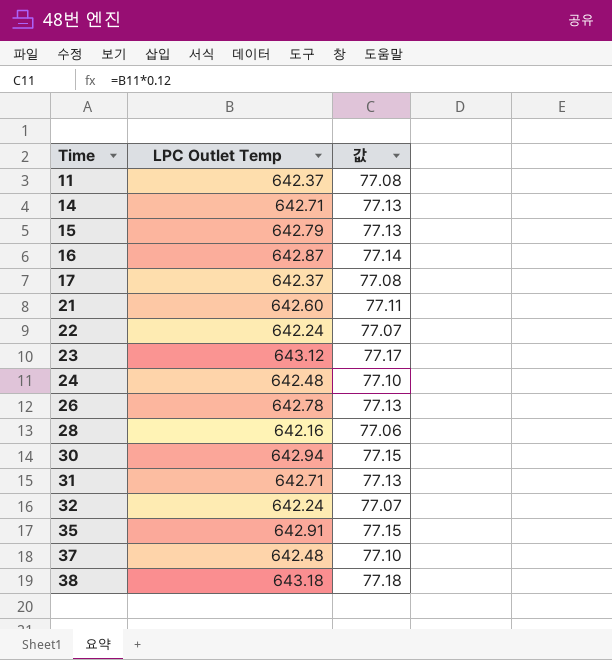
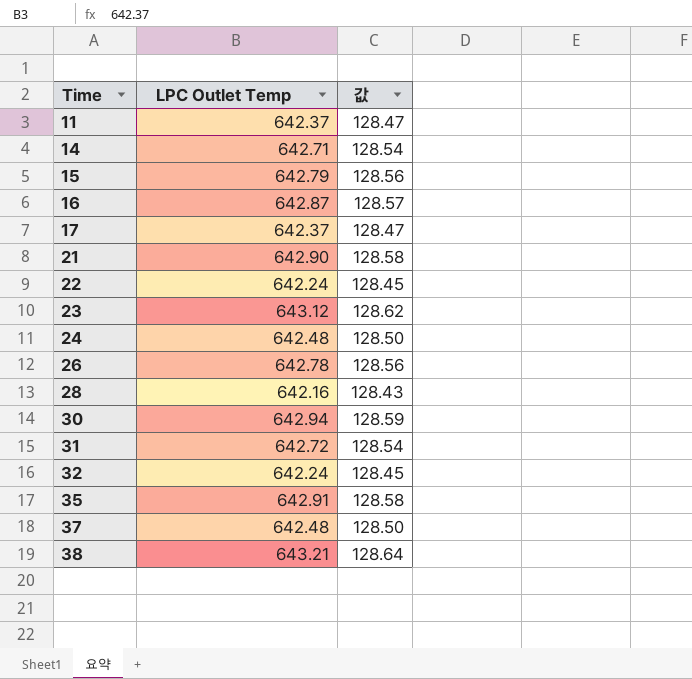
column 값 | formula: [LPC Outlet Temp] * 0.12 -> [LPC Outlet Temp] * 0.2
21 | LPC Outlet Temp: 642.60 -> 642.90
31 | LPC Outlet Temp: 642.71 -> 642.72
38 | LPC Outlet Temp: 643.18 -> 643.21

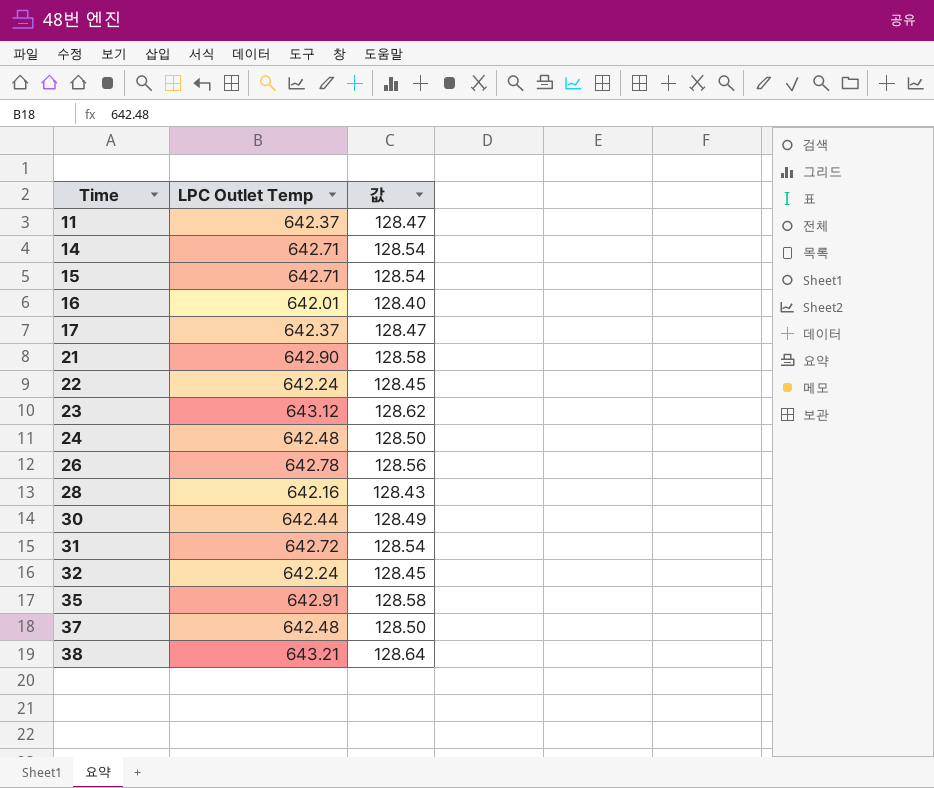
15 | LPC Outlet Temp: 642.79 -> 642.71
15 | 값: 128.56 -> 128.54
16 | LPC Outlet Temp: 642.87 -> 642.01
16 | 값: 128.57 -> 128.40
30 | LPC Outlet Temp: 642.94 -> 642.44
30 | 값: 128.59 -> 128.49

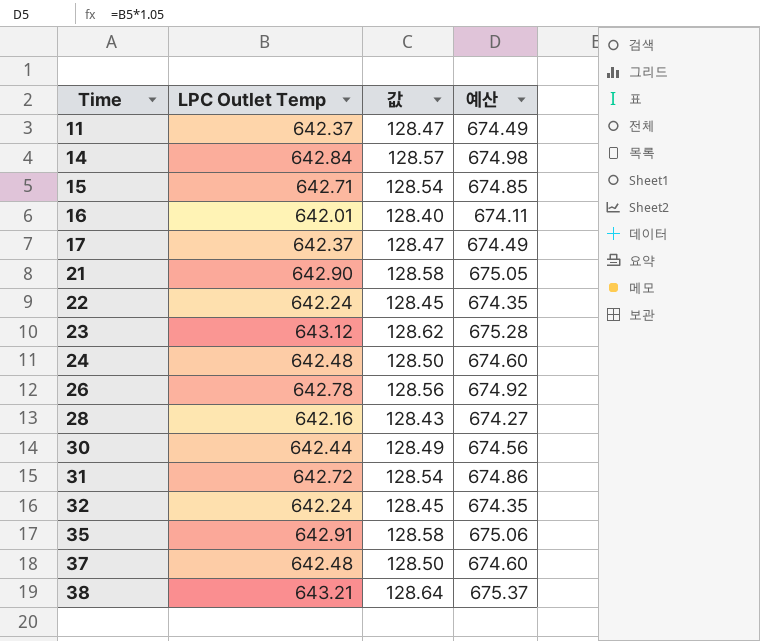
column 예산 | formula: none -> [LPC Outlet Temp] * 1.05
14 | LPC Outlet Temp: 642.71 -> 642.84
14 | 값: 128.54 -> 128.57

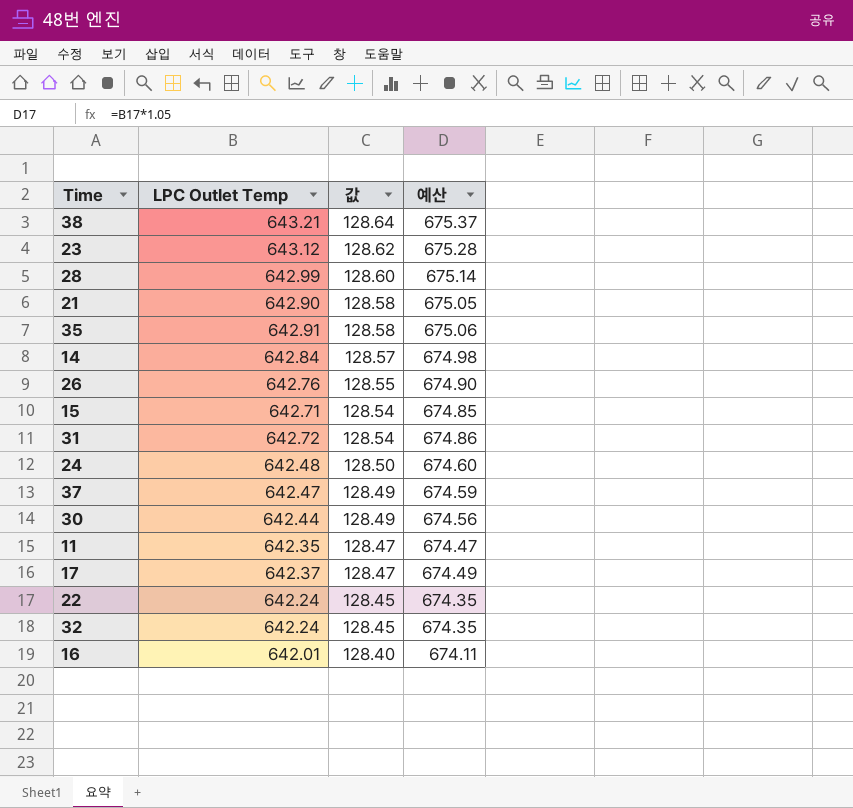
row order: Time ascending -> 값 descending
28 | LPC Outlet Temp: 642.16 -> 642.99
28 | 값: 128.43 -> 128.60
28 | 예산: 674.27 -> 675.14
26 | LPC Outlet Temp: 642.78 -> 642.76
26 | 값: 128.56 -> 128.55
26 | 예산: 674.92 -> 674.90
37 | LPC Outlet Temp: 642.48 -> 642.47
37 | 값: 128.50 -> 128.49
37 | 예산: 674.60 -> 674.59
11 | LPC Outlet Temp: 642.37 -> 642.35
11 | 예산: 674.49 -> 674.47

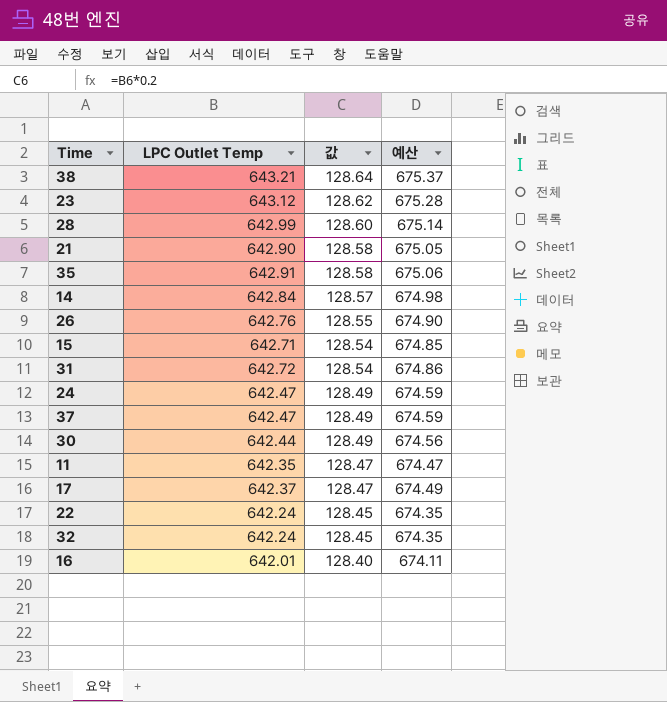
24 | LPC Outlet Temp: 642.48 -> 642.47
24 | 값: 128.50 -> 128.49
24 | 예산: 674.60 -> 674.59

